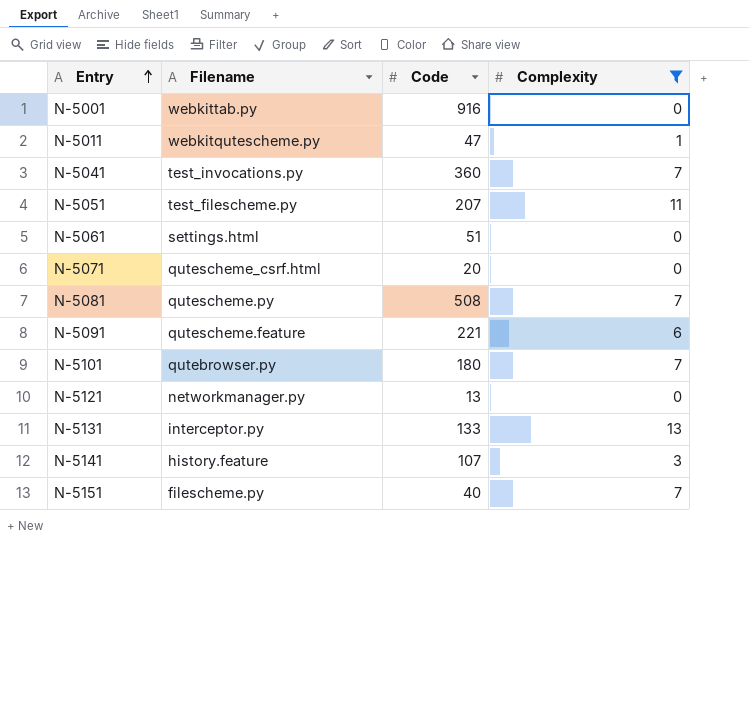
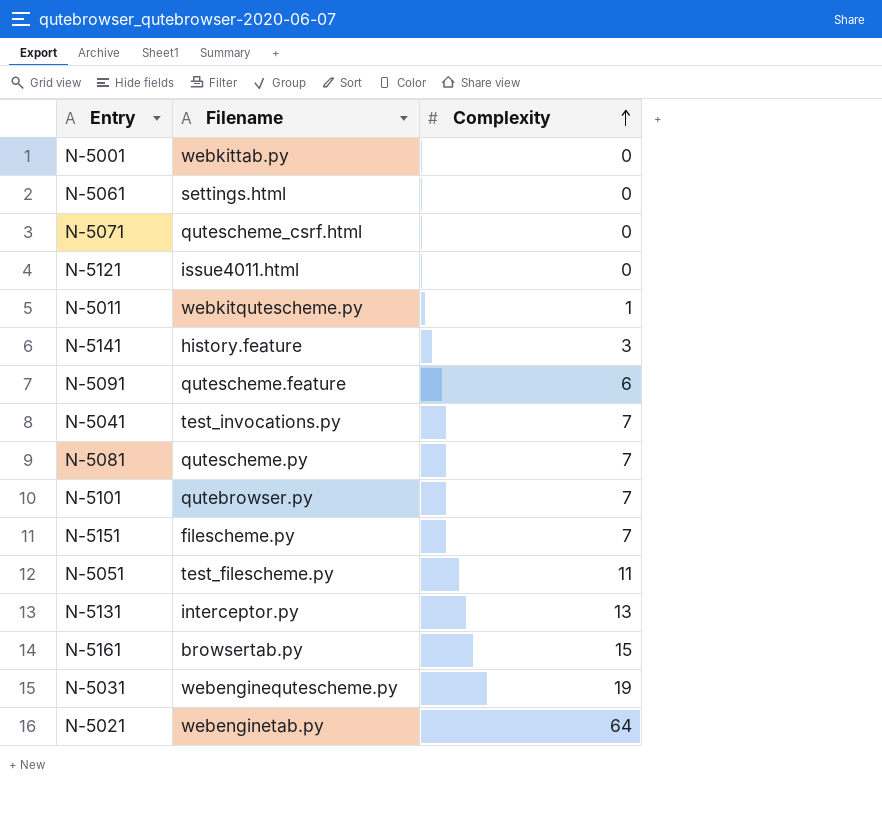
filter: Complexity <= 13 -> none
row order: Entry ascending -> Complexity ascending
column Code | position: 3 -> none
N-5121 | Filename: networkmanager.py -> issue4011.html

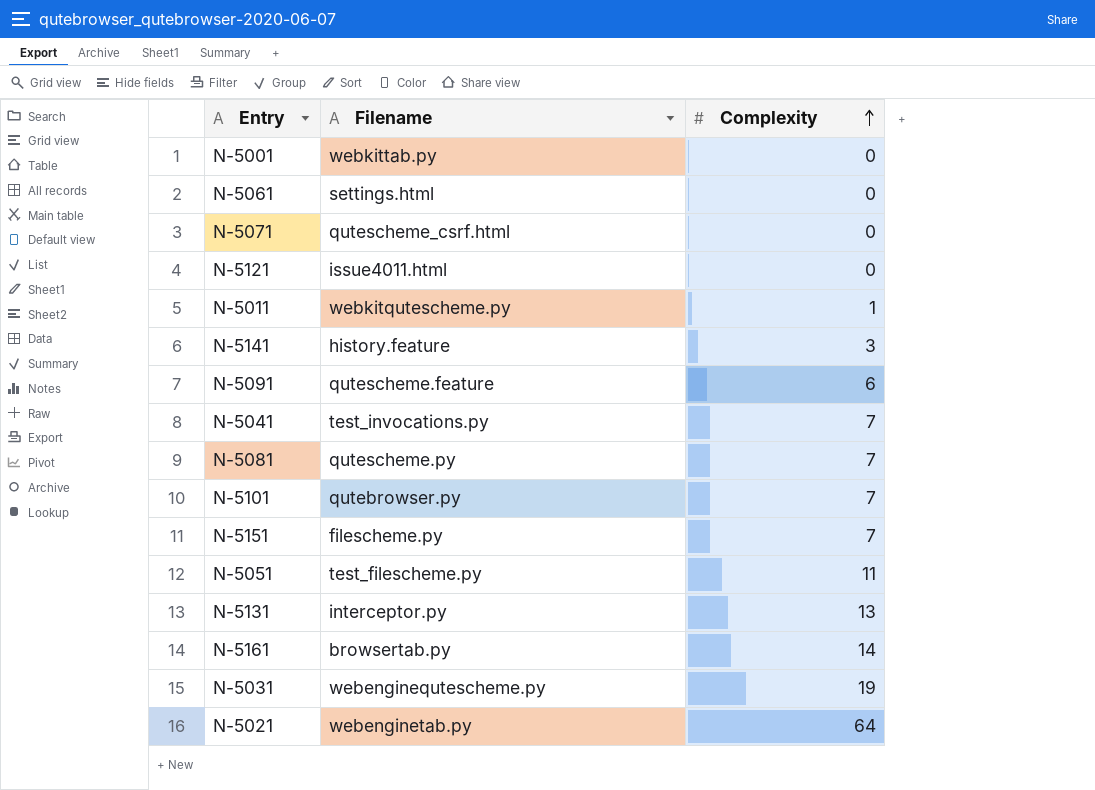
N-5161 | Complexity: 15 -> 14

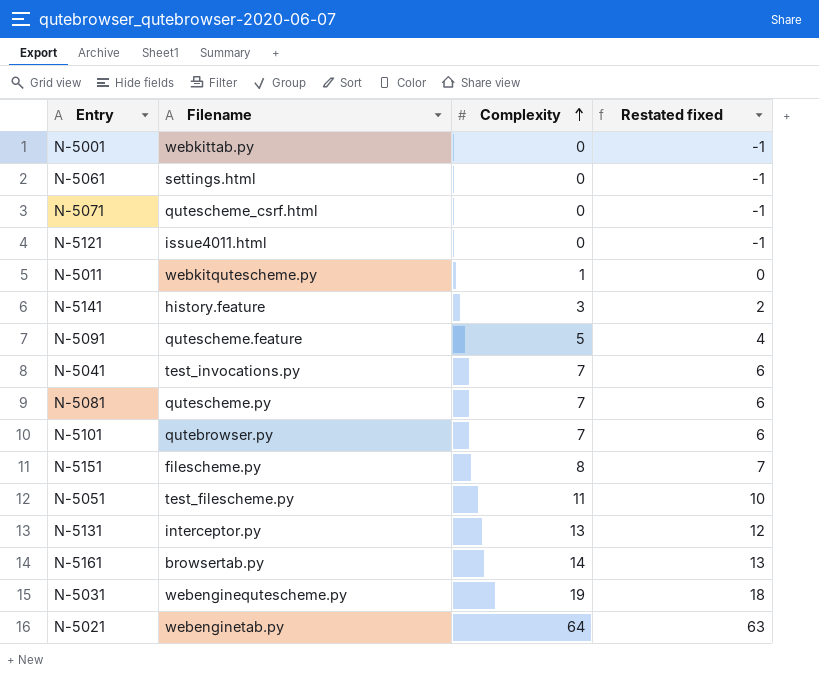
column Restated fixed | formula: none -> [Complexity] - 1
N-5091 | Complexity: 6 -> 5
N-5151 | Complexity: 7 -> 8

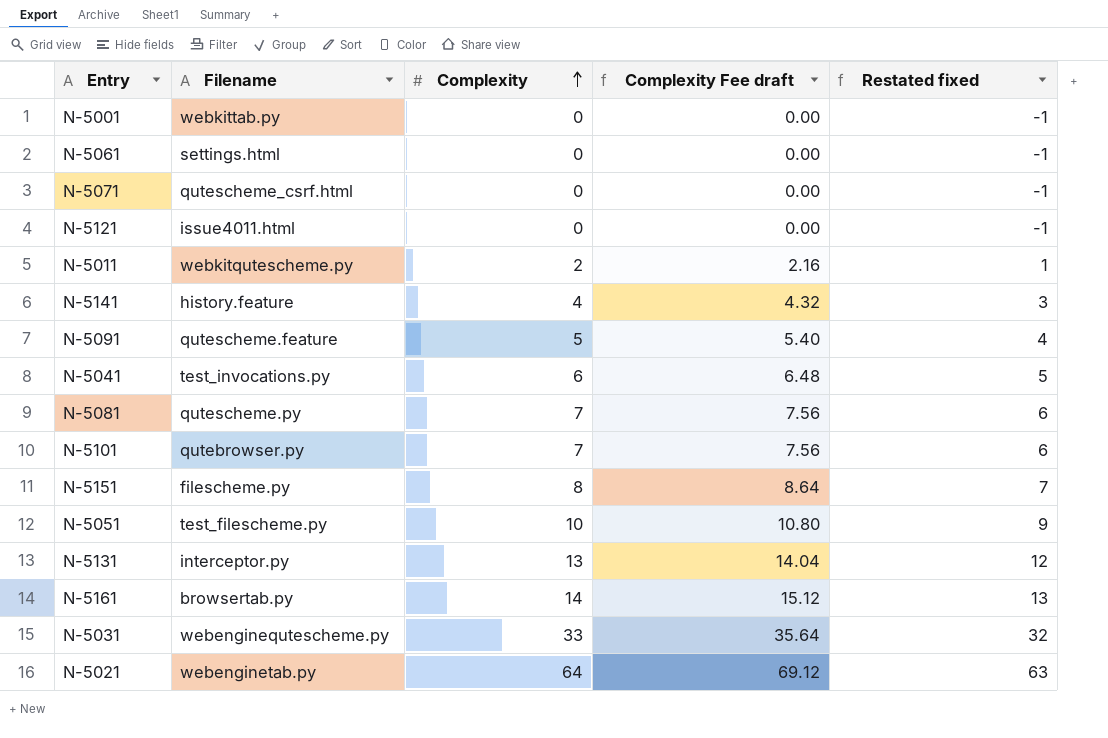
column Complexity Fee draft | formula: none -> [Complexity] * 1.08
N-5011 | Complexity: 1 -> 2
N-5011 | Restated fixed: 0 -> 1
N-5141 | Complexity: 3 -> 4
N-5141 | Restated fixed: 2 -> 3
N-5041 | Complexity: 7 -> 6
N-5041 | Restated fixed: 6 -> 5
N-5051 | Complexity: 11 -> 10
N-5051 | Restated fixed: 10 -> 9
N-5031 | Complexity: 19 -> 33
N-5031 | Restated fixed: 18 -> 32

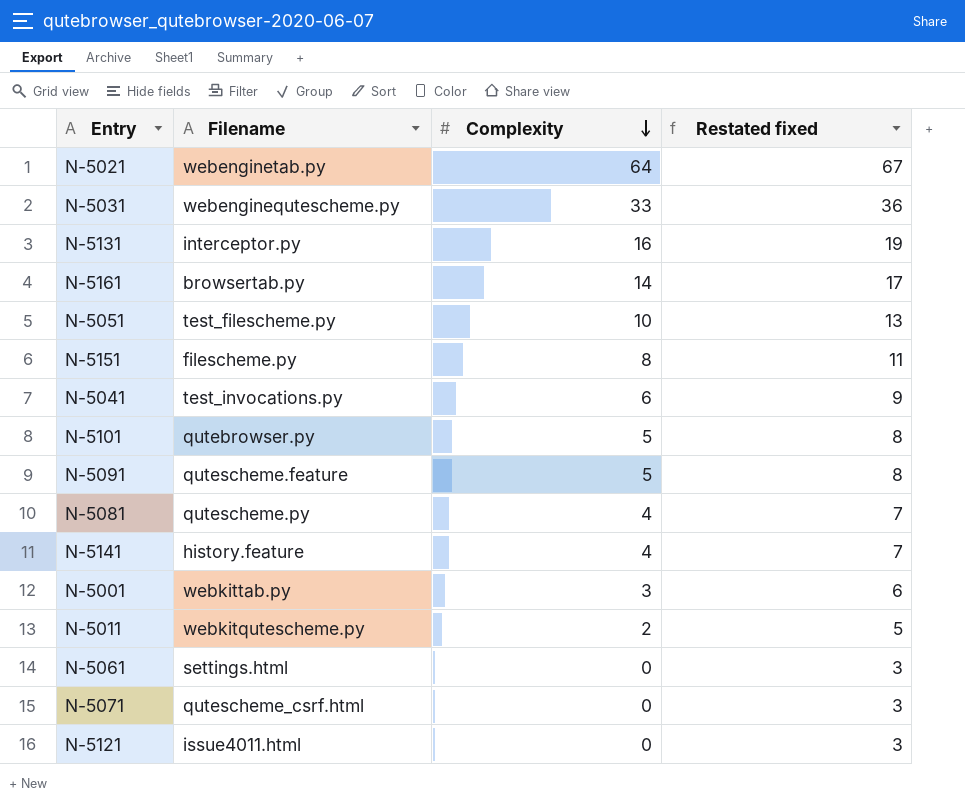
row order: Complexity ascending -> Complexity descending
column Complexity Fee draft | formula: [Complexity] * 1.08 -> none
column Restated fixed | formula: [Complexity] - 1 -> [Complexity] + 3
N-5131 | Complexity: 13 -> 16
N-5101 | Complexity: 7 -> 5
N-5081 | Complexity: 7 -> 4
N-5001 | Complexity: 0 -> 3

